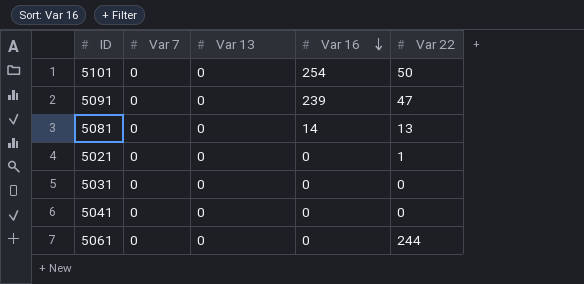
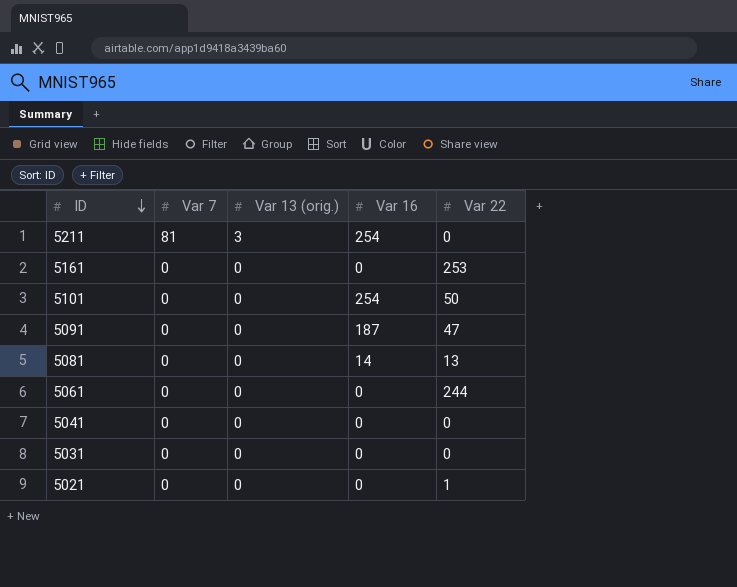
row order: Var 16 descending -> ID descending
column name: Var 13 -> Var 13 (orig.)
row 5211: none -> 81 | 3 | 254 | 0
row 5161: none -> 0 | 0 | 0 | 253
5091 | Var 16: 239 -> 187

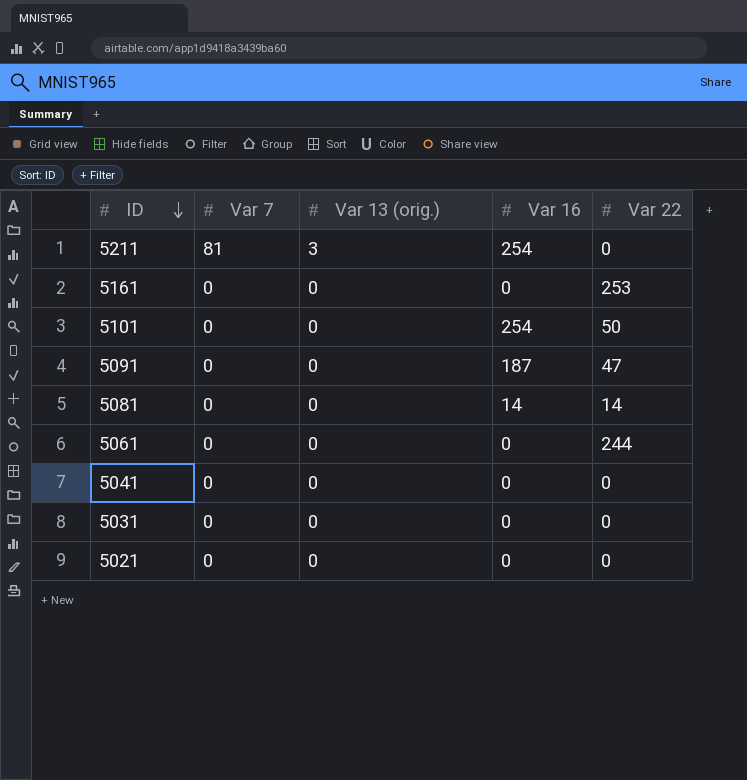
5081 | Var 22: 13 -> 14
5021 | Var 22: 1 -> 0

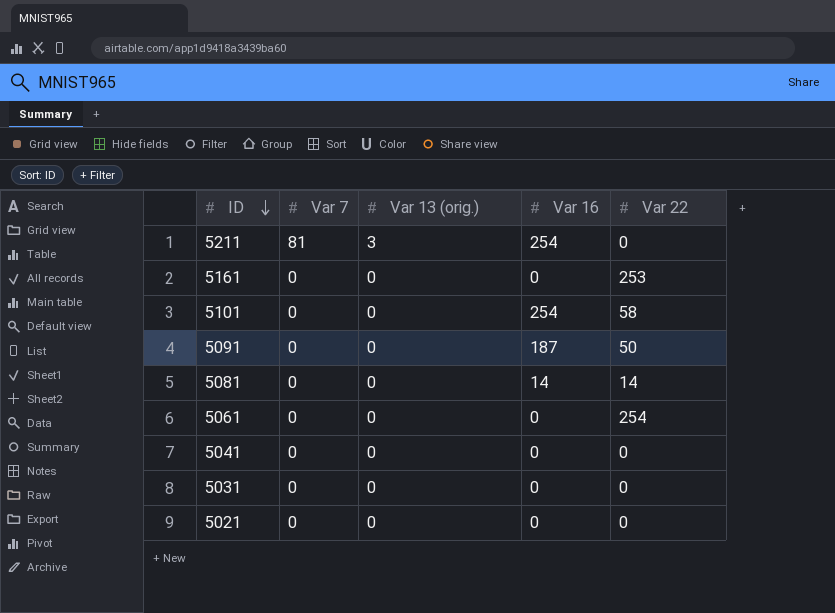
5101 | Var 22: 50 -> 58
5091 | Var 22: 47 -> 50
5061 | Var 22: 244 -> 254

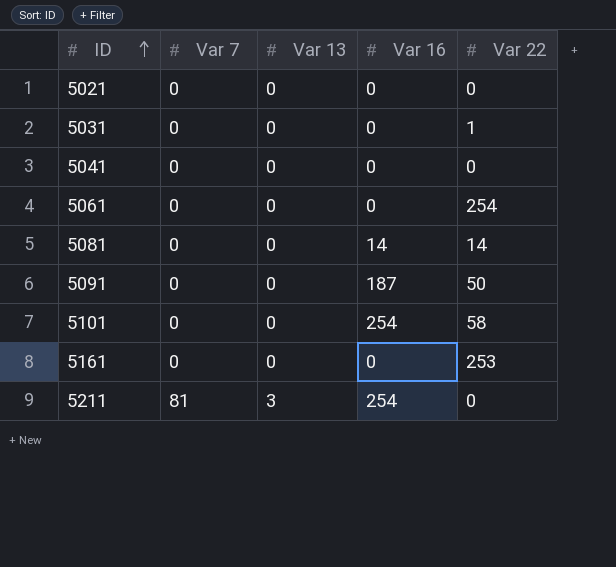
row order: ID descending -> ID ascending
column name: Var 13 (orig.) -> Var 13
5031 | Var 22: 0 -> 1

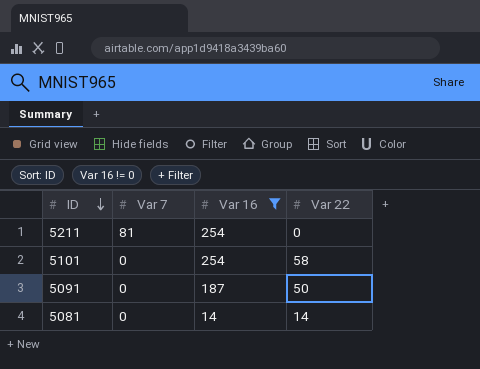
filter: none -> Var 16 != 0
row order: ID ascending -> ID descending
column Var 13 | position: 3 -> none

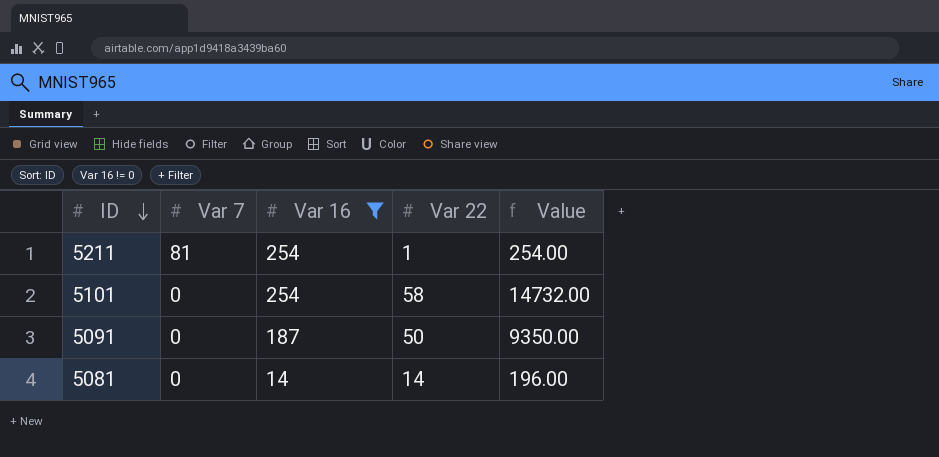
column Value | formula: none -> [Var 16] * [Var 22]
5211 | Var 22: 0 -> 1

